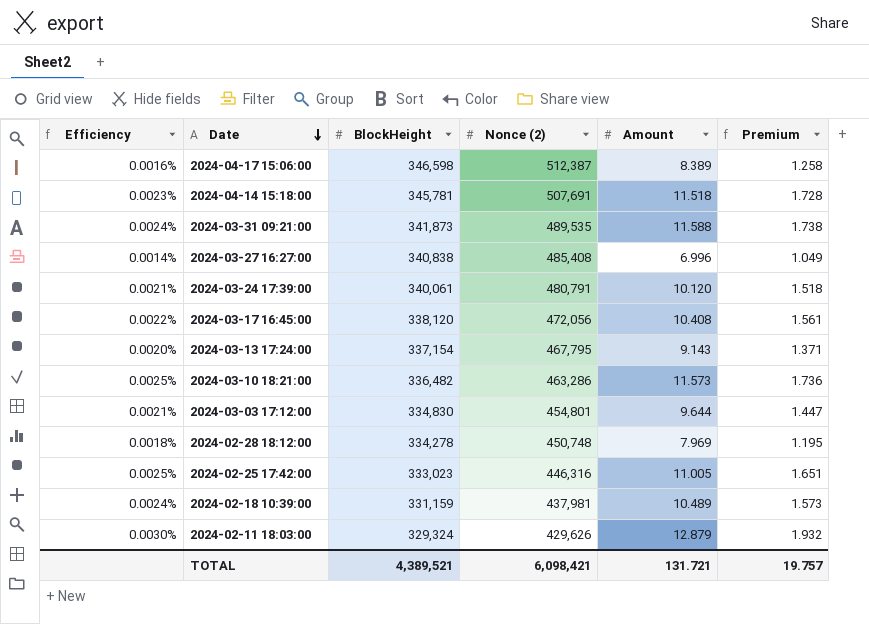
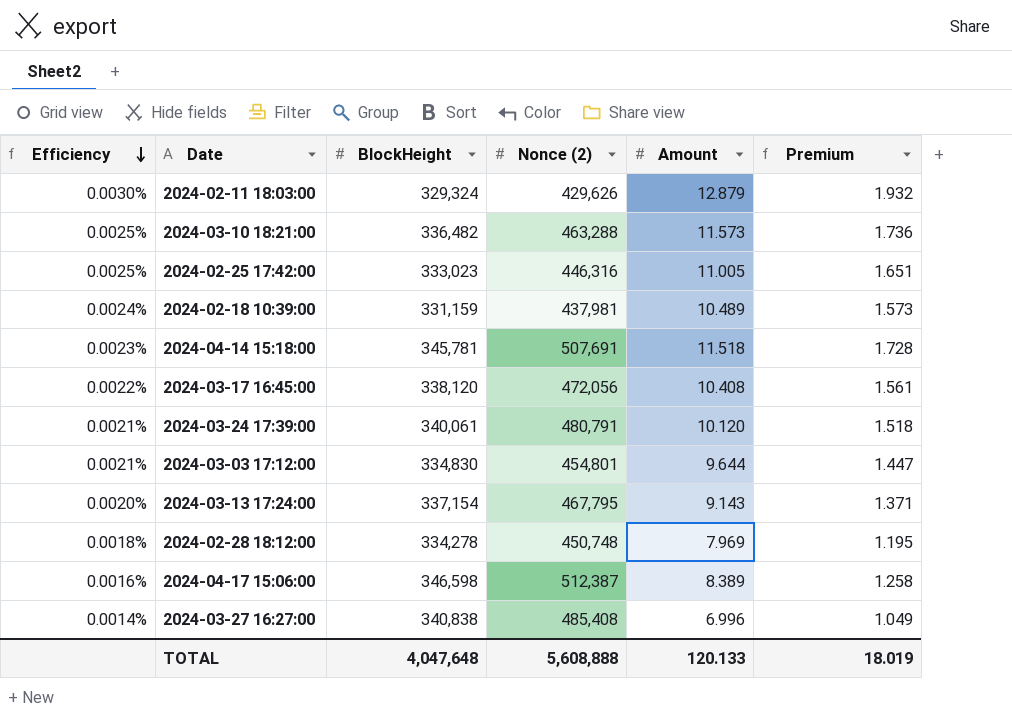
row order: Date descending -> Efficiency descending
row 2024-03-31 09:21:00: 0.0024% | 341,873 | 489,535 | 11.588 | 1.738 -> none
2024-03-10 18:21:00 | Nonce (2): 463,286 -> 463,288
TOTAL | BlockHeight: 4,389,521 -> 4,047,648
TOTAL | Nonce (2): 6,098,421 -> 5,608,888
TOTAL | Amount: 131.721 -> 120.133
TOTAL | Premium: 19.757 -> 18.019

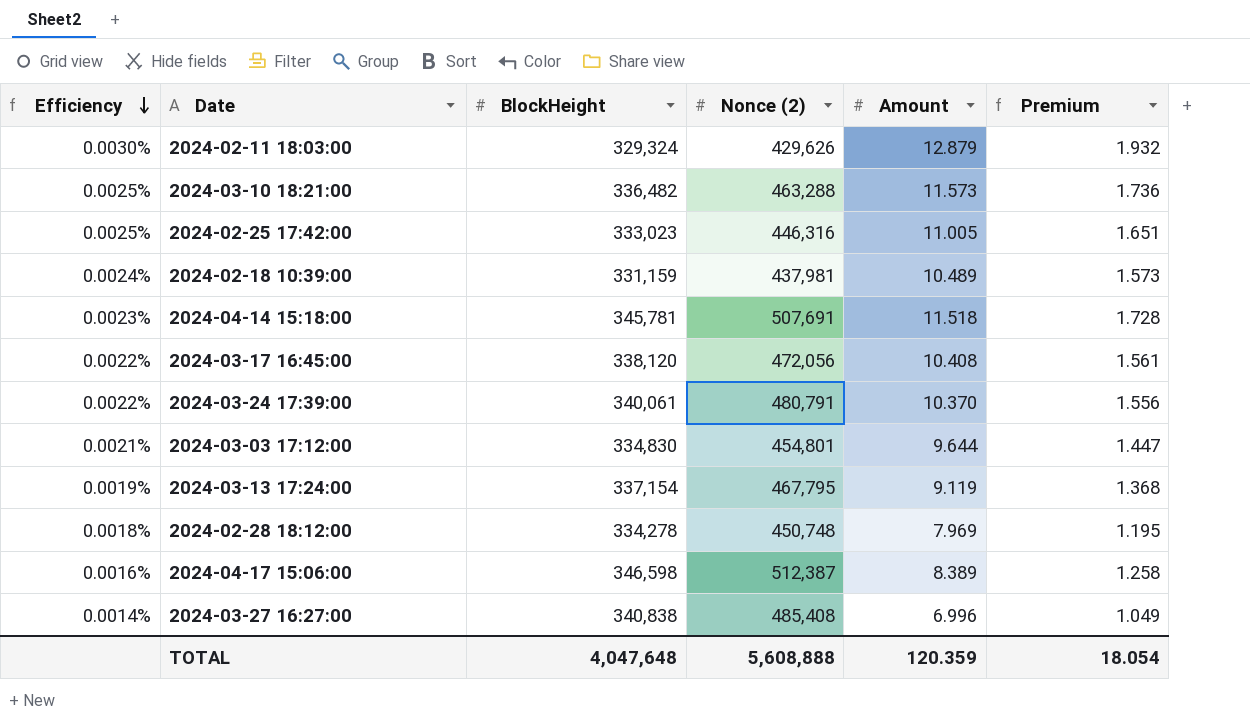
2024-03-24 17:39:00 | Efficiency: 0.0021% -> 0.0022%
2024-03-24 17:39:00 | Amount: 10.120 -> 10.370
2024-03-24 17:39:00 | Premium: 1.518 -> 1.556
2024-03-13 17:24:00 | Efficiency: 0.0020% -> 0.0019%
2024-03-13 17:24:00 | Amount: 9.143 -> 9.119
2024-03-13 17:24:00 | Premium: 1.371 -> 1.368
TOTAL | Amount: 120.133 -> 120.359
TOTAL | Premium: 18.019 -> 18.054

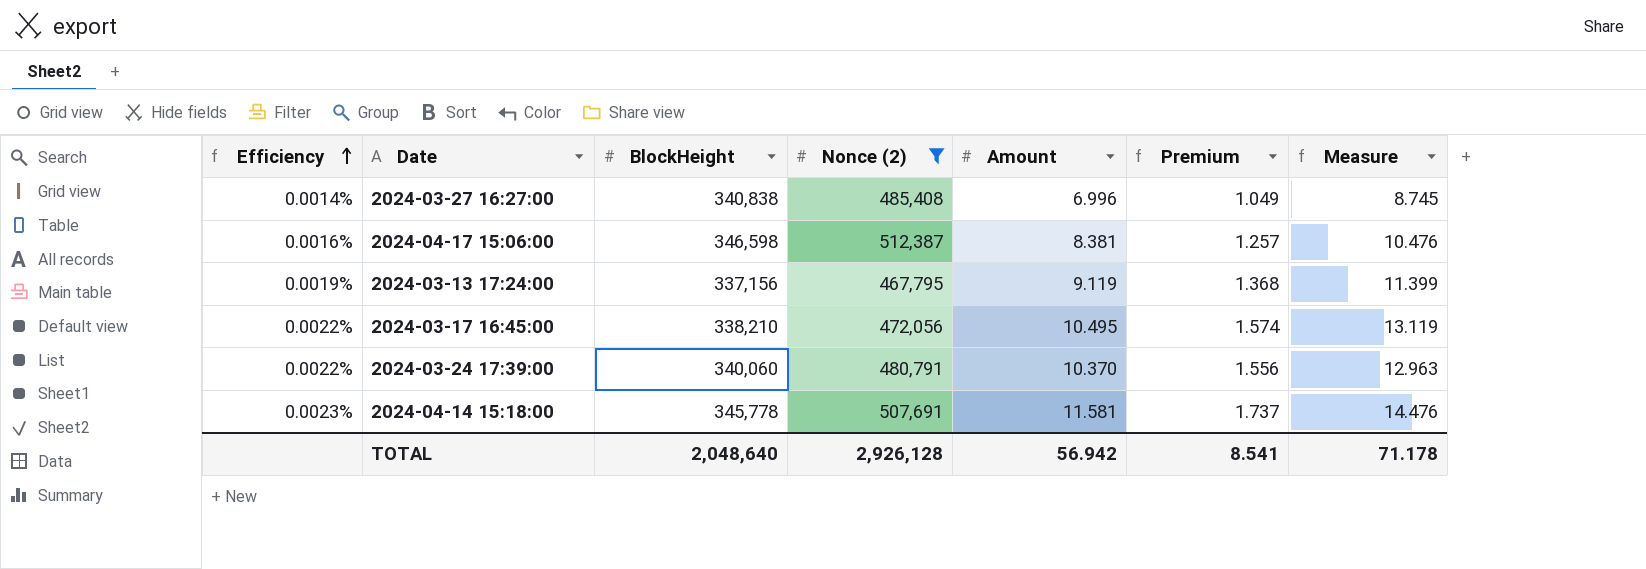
filter: none -> Nonce (2) >= 467,795
row order: Efficiency descending -> Efficiency ascending
column Measure | formula: none -> [Amount] * 1.25
2024-04-17 15:06:00 | Amount: 8.389 -> 8.381
2024-04-17 15:06:00 | Premium: 1.258 -> 1.257
2024-03-13 17:24:00 | BlockHeight: 337,154 -> 337,156
2024-03-17 16:45:00 | BlockHeight: 338,120 -> 338,210
2024-03-17 16:45:00 | Amount: 10.408 -> 10.495
2024-03-17 16:45:00 | Premium: 1.561 -> 1.574
2024-03-24 17:39:00 | BlockHeight: 340,061 -> 340,060
2024-04-14 15:18:00 | BlockHeight: 345,781 -> 345,778
2024-04-14 15:18:00 | Amount: 11.518 -> 11.581
2024-04-14 15:18:00 | Premium: 1.728 -> 1.737
TOTAL | BlockHeight: 4,047,648 -> 2,048,640
TOTAL | Nonce (2): 5,608,888 -> 2,926,128
TOTAL | Amount: 120.359 -> 56.942
TOTAL | Premium: 18.054 -> 8.541

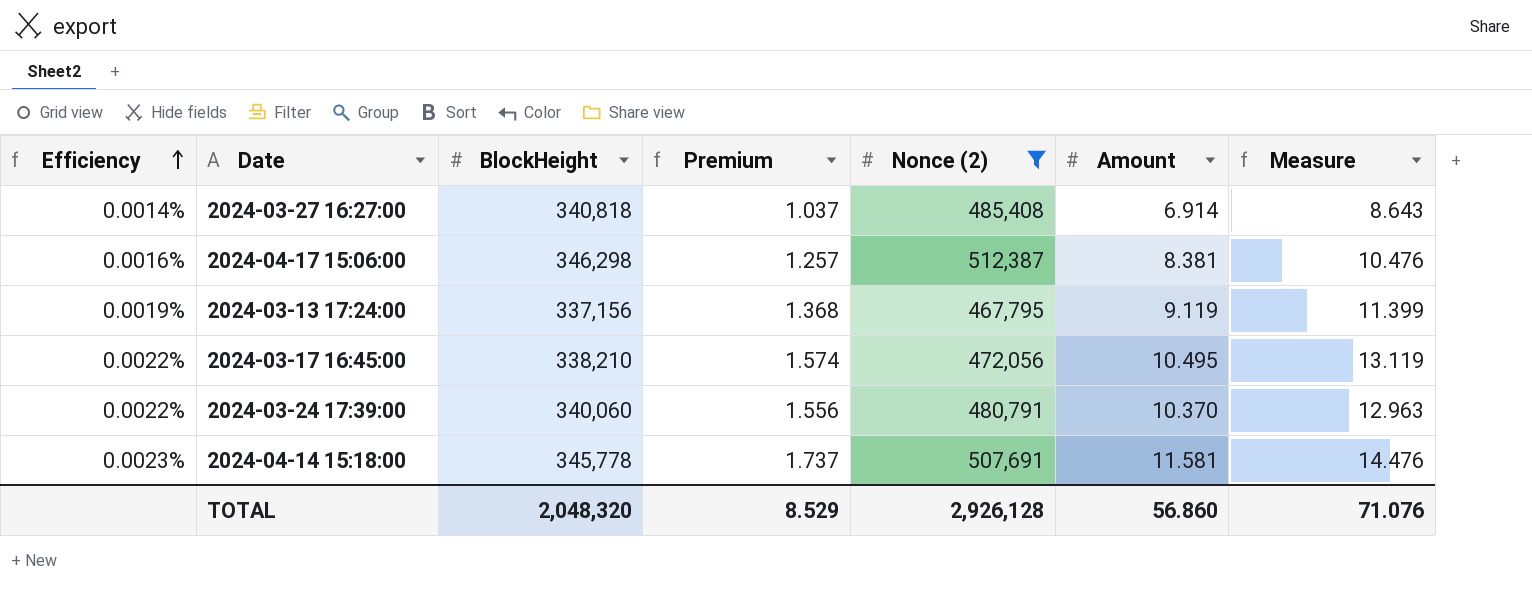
column Premium | position: 6 -> 4
2024-03-27 16:27:00 | BlockHeight: 340,838 -> 340,818
2024-03-27 16:27:00 | Premium: 1.049 -> 1.037
2024-03-27 16:27:00 | Amount: 6.996 -> 6.914
2024-03-27 16:27:00 | Measure: 8.745 -> 8.643
2024-04-17 15:06:00 | BlockHeight: 346,598 -> 346,298
TOTAL | BlockHeight: 2,048,640 -> 2,048,320
TOTAL | Premium: 8.541 -> 8.529
TOTAL | Amount: 56.942 -> 56.860
TOTAL | Measure: 71.178 -> 71.076

